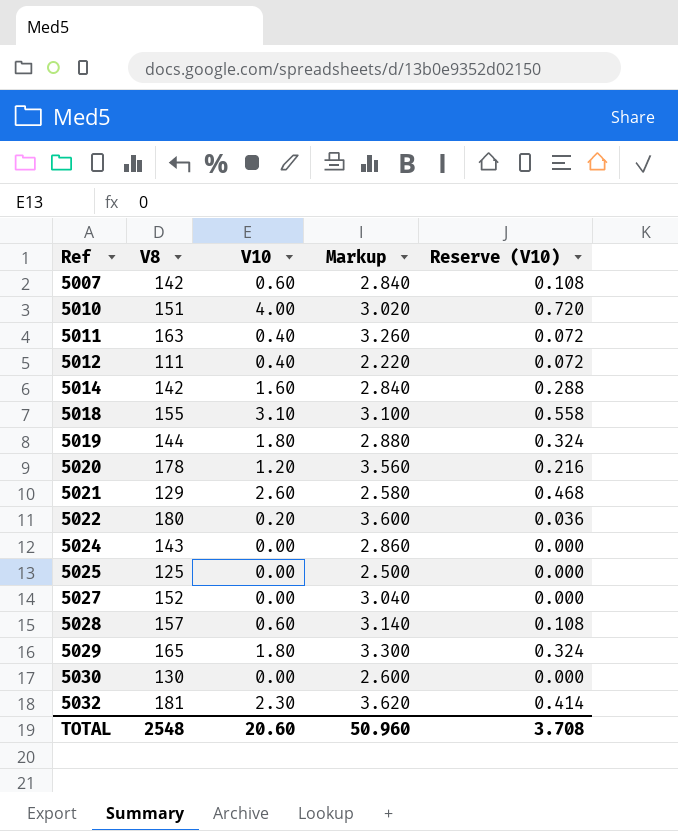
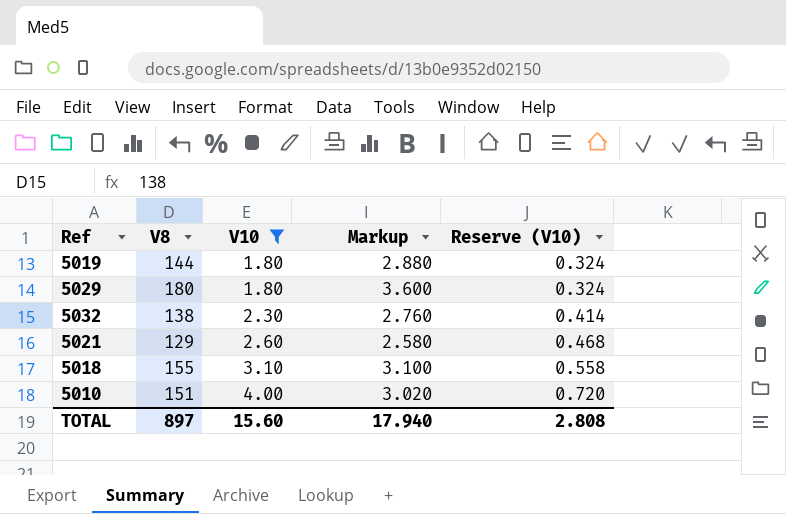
filter: none -> V10 >= 1.80
row order: Ref ascending -> V10 ascending
5029 | V8: 165 -> 180
5029 | Markup: 3.300 -> 3.600
5032 | V8: 181 -> 138
5032 | Markup: 3.620 -> 2.760
TOTAL | V8: 2548 -> 897
TOTAL | V10: 20.60 -> 15.60
TOTAL | Markup: 50.960 -> 17.940
TOTAL | Reserve (V10): 3.708 -> 2.808

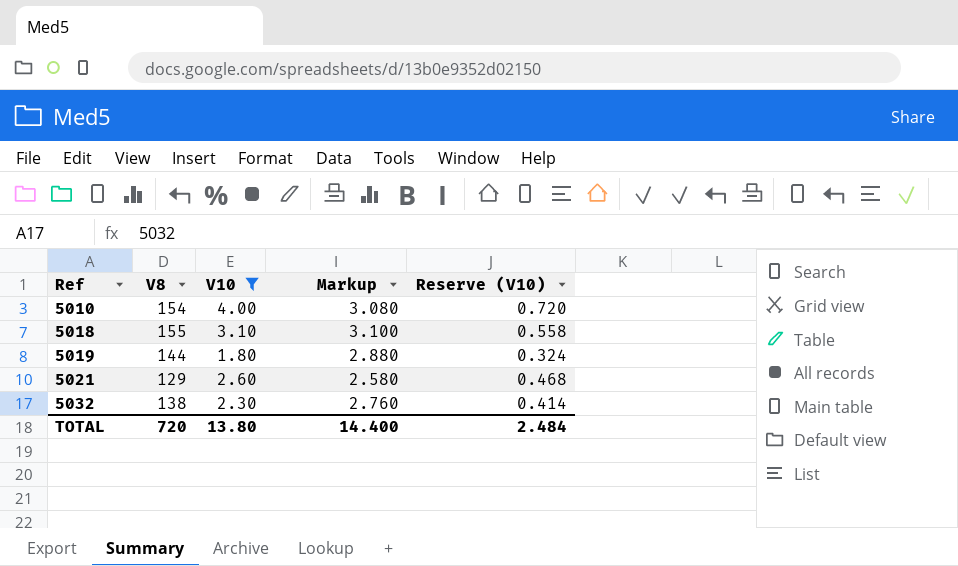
row order: V10 ascending -> Ref ascending
row 5029: 180 | 1.80 | 3.600 | 0.324 -> none
5010 | V8: 151 -> 154
5010 | Markup: 3.020 -> 3.080
TOTAL | V8: 897 -> 720
TOTAL | V10: 15.60 -> 13.80
TOTAL | Markup: 17.940 -> 14.400
TOTAL | Reserve (V10): 2.808 -> 2.484

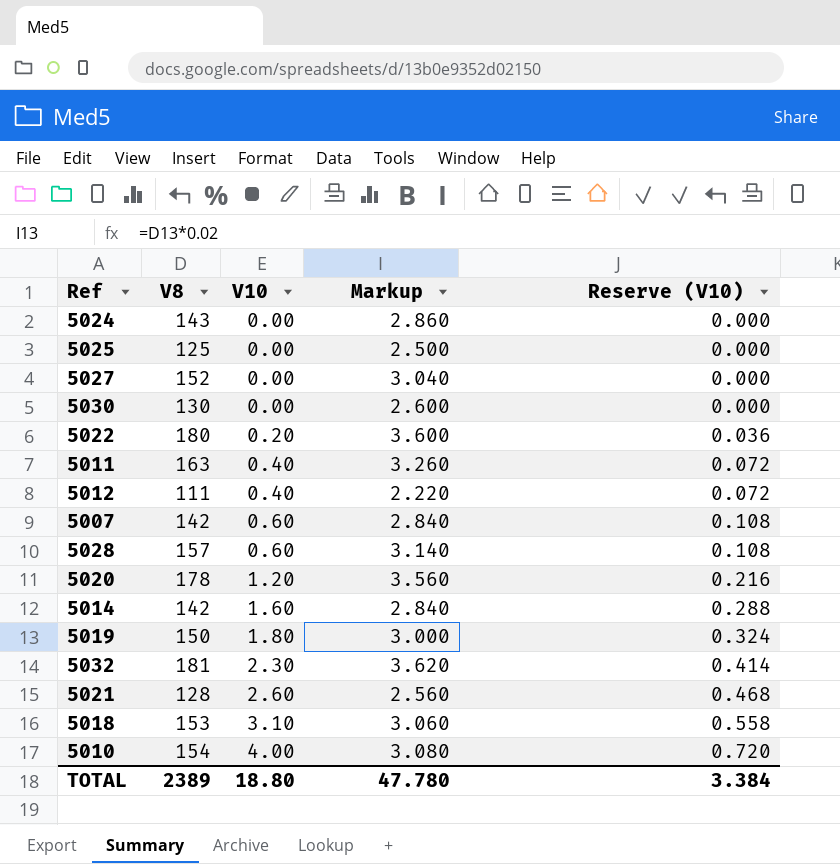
filter: V10 >= 1.80 -> none
row order: Ref ascending -> V10 ascending
5019 | V8: 144 -> 150
5019 | Markup: 2.880 -> 3.000
5032 | V8: 138 -> 181
5032 | Markup: 2.760 -> 3.620
5021 | V8: 129 -> 128
5021 | Markup: 2.580 -> 2.560
5018 | V8: 155 -> 153
5018 | Markup: 3.100 -> 3.060
TOTAL | V8: 720 -> 2389
TOTAL | V10: 13.80 -> 18.80
TOTAL | Markup: 14.400 -> 47.780
TOTAL | Reserve (V10): 2.484 -> 3.384

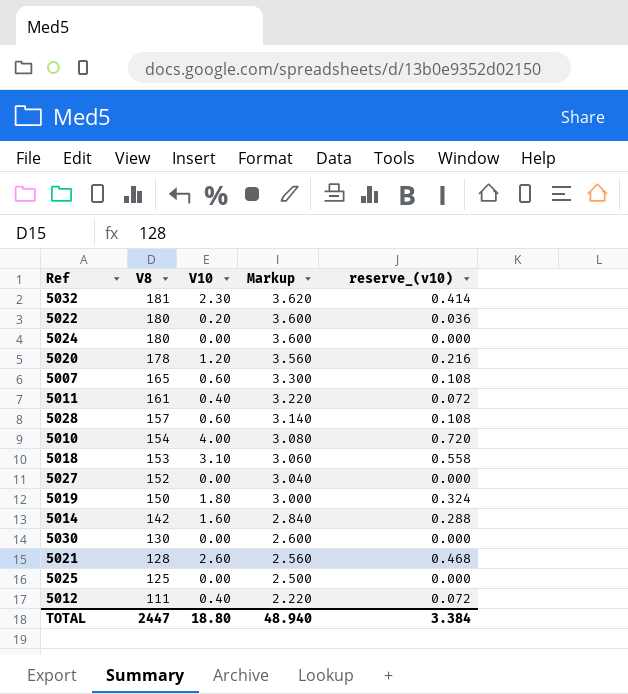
row order: V10 ascending -> V8 descending
column name: Reserve (V10) -> reserve_(v10)
5024 | V8: 143 -> 180
5024 | Markup: 2.860 -> 3.600
5007 | V8: 142 -> 165
5007 | Markup: 2.840 -> 3.300
5011 | V8: 163 -> 161
5011 | Markup: 3.260 -> 3.220
TOTAL | V8: 2389 -> 2447
TOTAL | Markup: 47.780 -> 48.940

